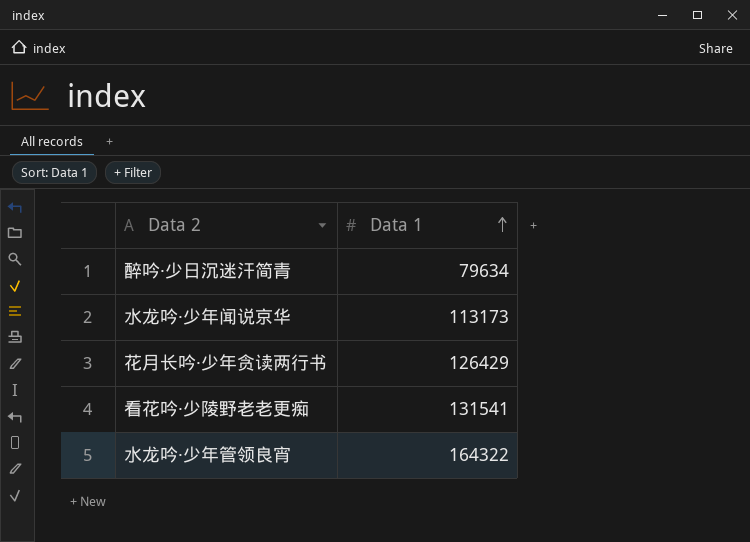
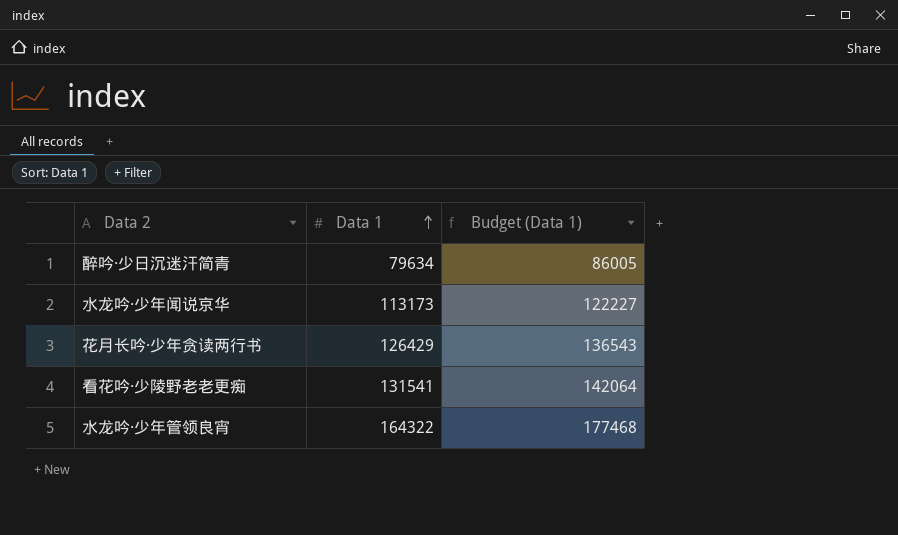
column Budget (Data 1) | formula: none -> [Data 1] * 1.08

